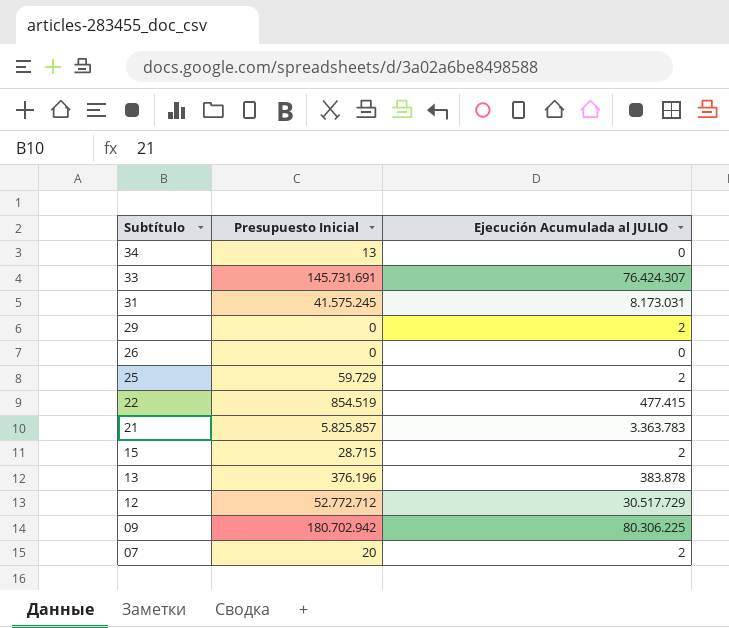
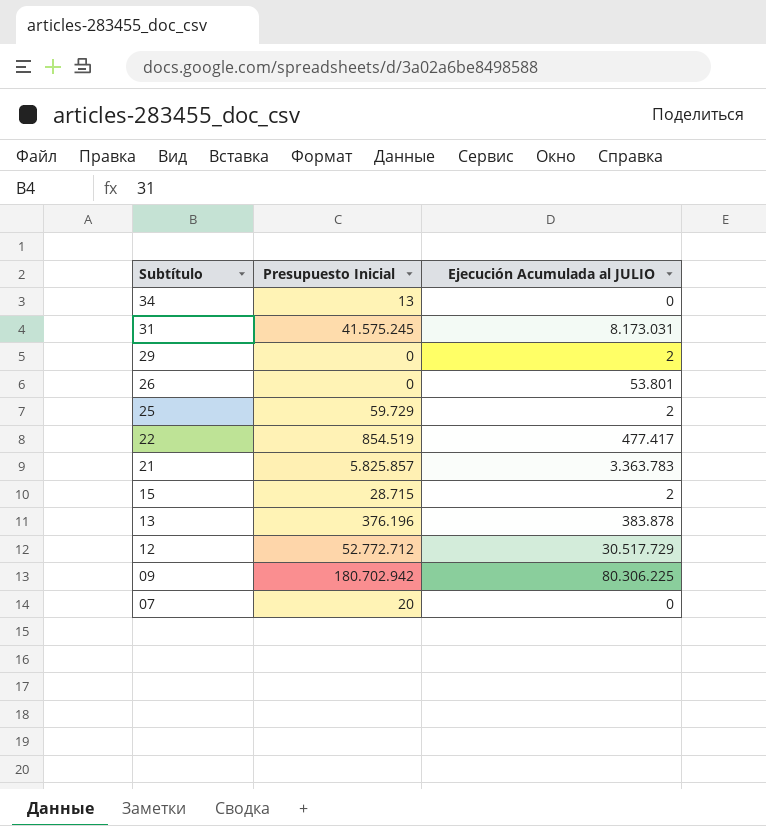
row 33: 145.731.691 | 76.424.307 -> none
26 | Ejecución Acumulada al JULIO: 0 -> 53.801
22 | Ejecución Acumulada al JULIO: 477.415 -> 477.417
07 | Ejecución Acumulada al JULIO: 2 -> 0

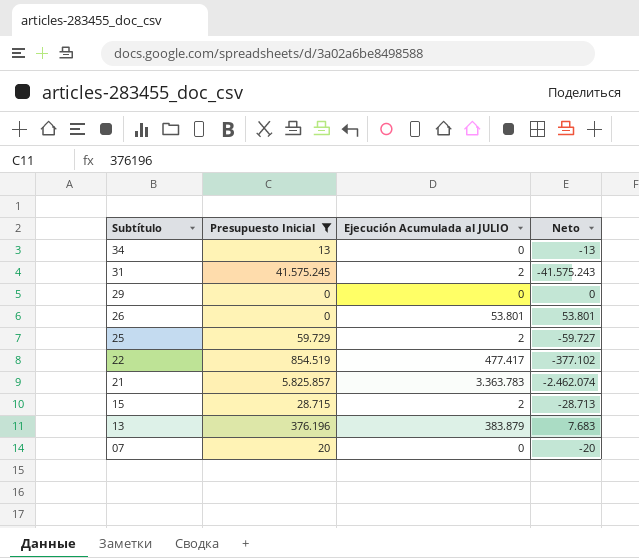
filter: none -> Presupuesto Inicial <= 41.575.245
column Neto | formula: none -> [Ejecución Acumulada al JULIO] - [Presupuesto Inicial]
31 | Ejecución Acumulada al JULIO: 8.173.031 -> 2
29 | Ejecución Acumulada al JULIO: 2 -> 0
13 | Ejecución Acumulada al JULIO: 383.878 -> 383.879

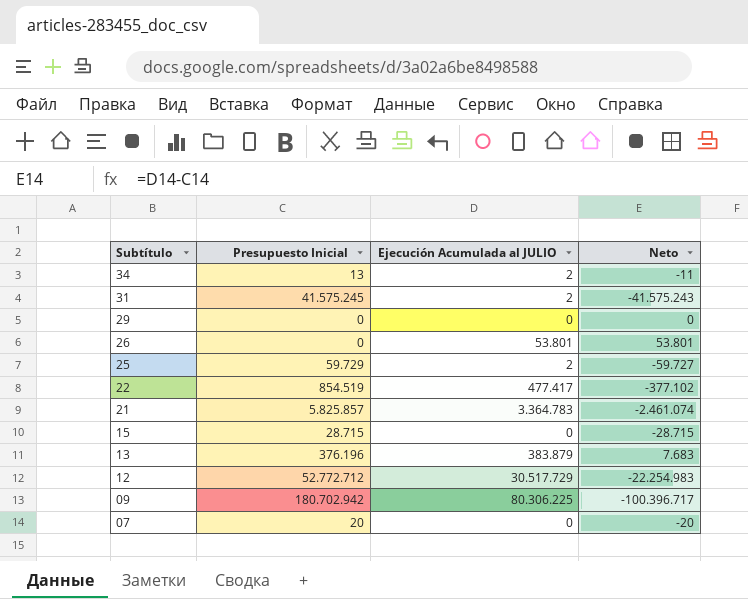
filter: Presupuesto Inicial <= 41.575.245 -> none
34 | Ejecución Acumulada al JULIO: 0 -> 2
34 | Neto: -13 -> -11
21 | Ejecución Acumulada al JULIO: 3.363.783 -> 3.364.783
21 | Neto: -2.462.074 -> -2.461.074
15 | Ejecución Acumulada al JULIO: 2 -> 0
15 | Neto: -28.713 -> -28.715

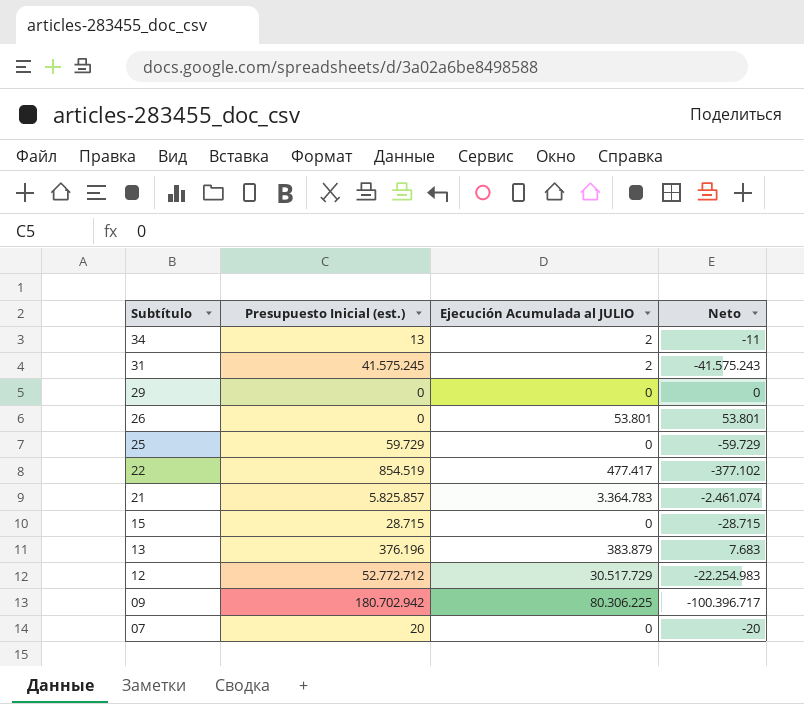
column name: Presupuesto Inicial -> Presupuesto Inicial (est.)
25 | Ejecución Acumulada al JULIO: 2 -> 0
25 | Neto: -59.727 -> -59.729

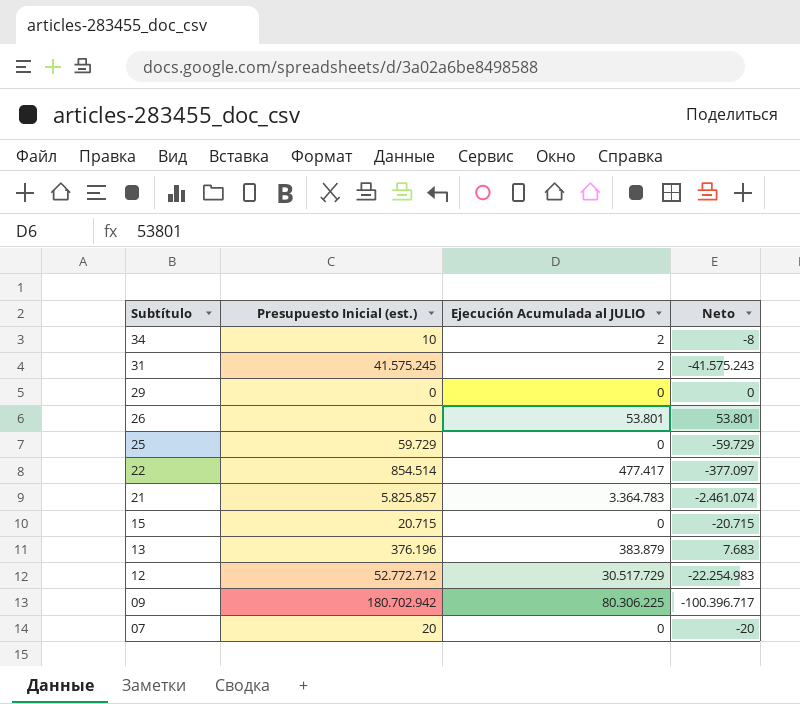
34 | Presupuesto Inicial (est.): 13 -> 10
34 | Neto: -11 -> -8
22 | Presupuesto Inicial (est.): 854.519 -> 854.514
22 | Neto: -377.102 -> -377.097
15 | Presupuesto Inicial (est.): 28.715 -> 20.715
15 | Neto: -28.715 -> -20.715

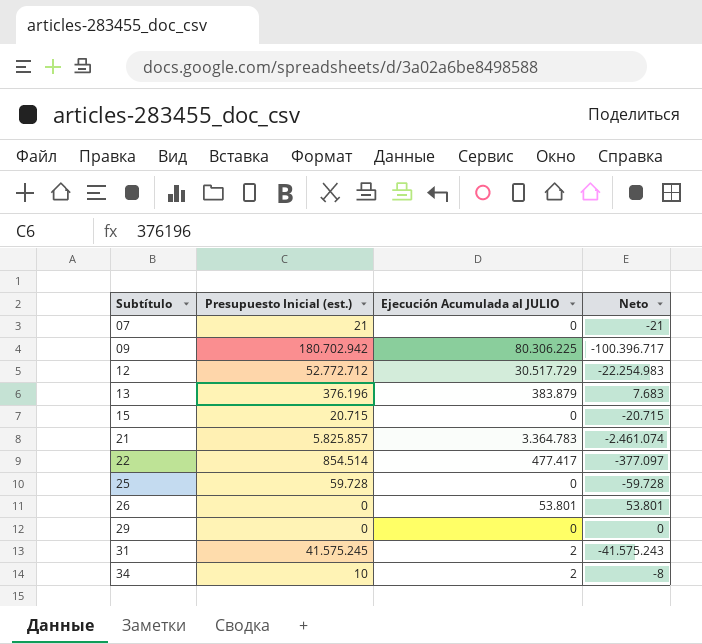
row order: Subtítulo descending -> Subtítulo ascending
07 | Presupuesto Inicial (est.): 20 -> 21
07 | Neto: -20 -> -21
25 | Presupuesto Inicial (est.): 59.729 -> 59.728
25 | Neto: -59.729 -> -59.728

